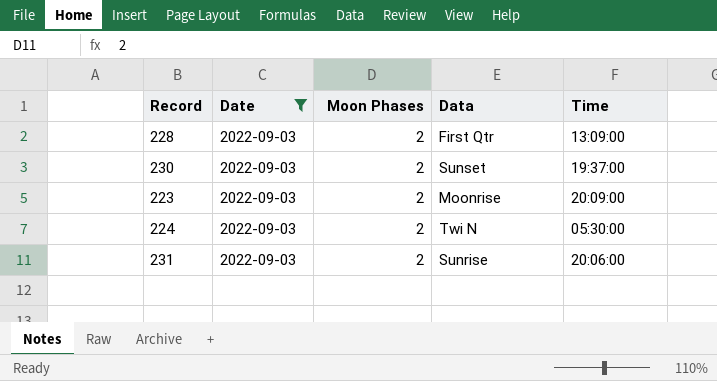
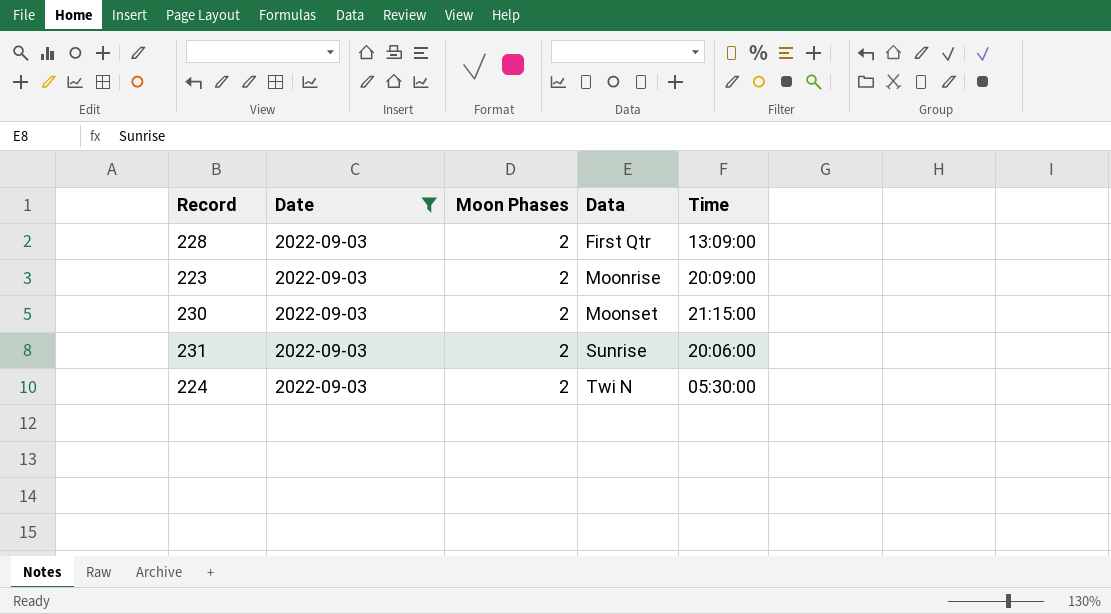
row order: none -> Data ascending
230 | Data: Sunset -> Moonset
230 | Time: 19:37:00 -> 21:15:00

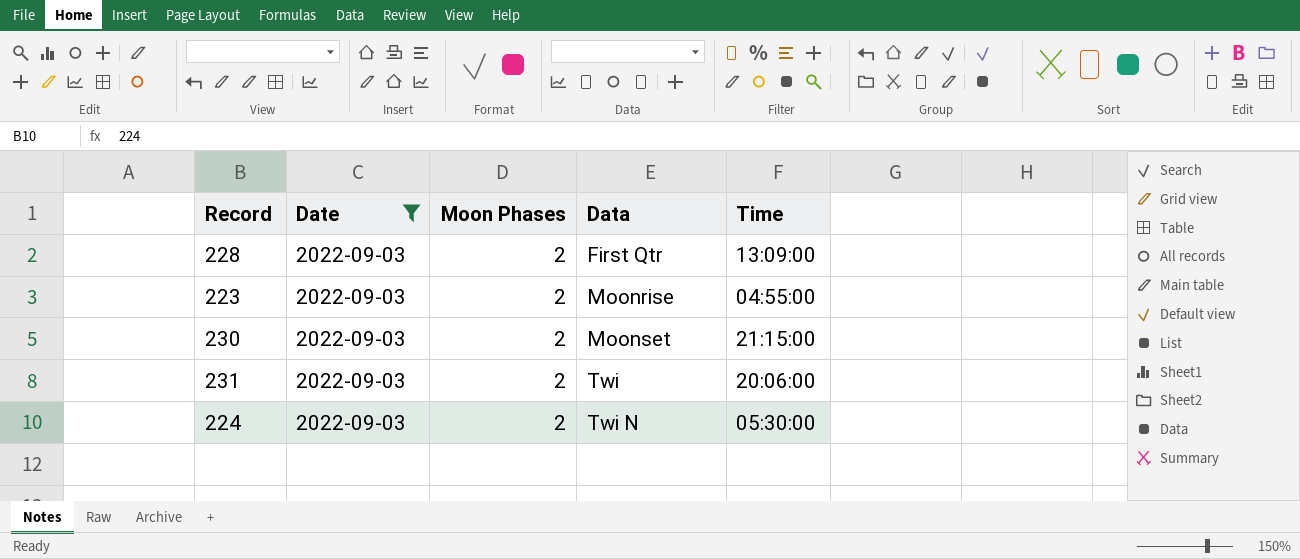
223 | Time: 20:09:00 -> 04:55:00
231 | Data: Sunrise -> Twi

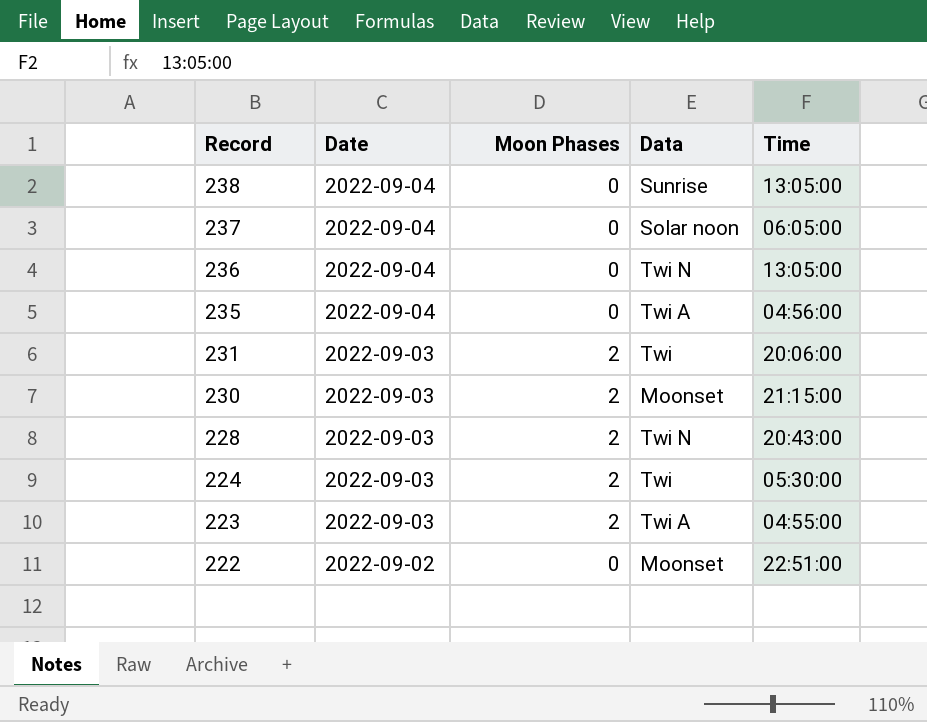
filter: Date = 2022-09-03 -> none
row order: Data ascending -> Record descending
228 | Data: First Qtr -> Twi N
228 | Time: 13:09:00 -> 20:43:00
224 | Data: Twi N -> Twi
223 | Data: Moonrise -> Twi A

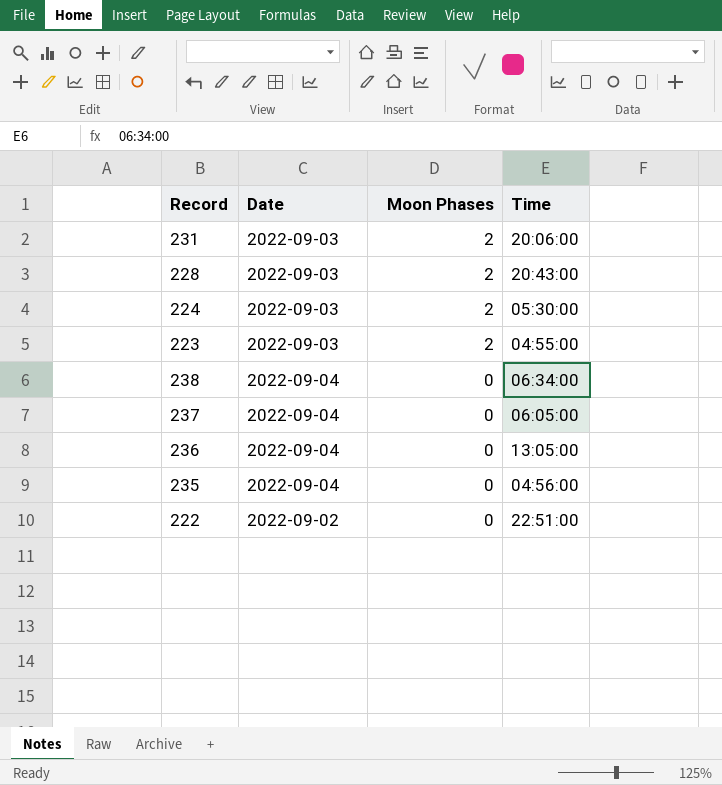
row order: Record descending -> Moon Phases descending
column Data | position: 4 -> none
row 230: 2022-09-03 | 2 | Moonset | 21:15:00 -> none
238 | Time: 13:05:00 -> 06:34:00

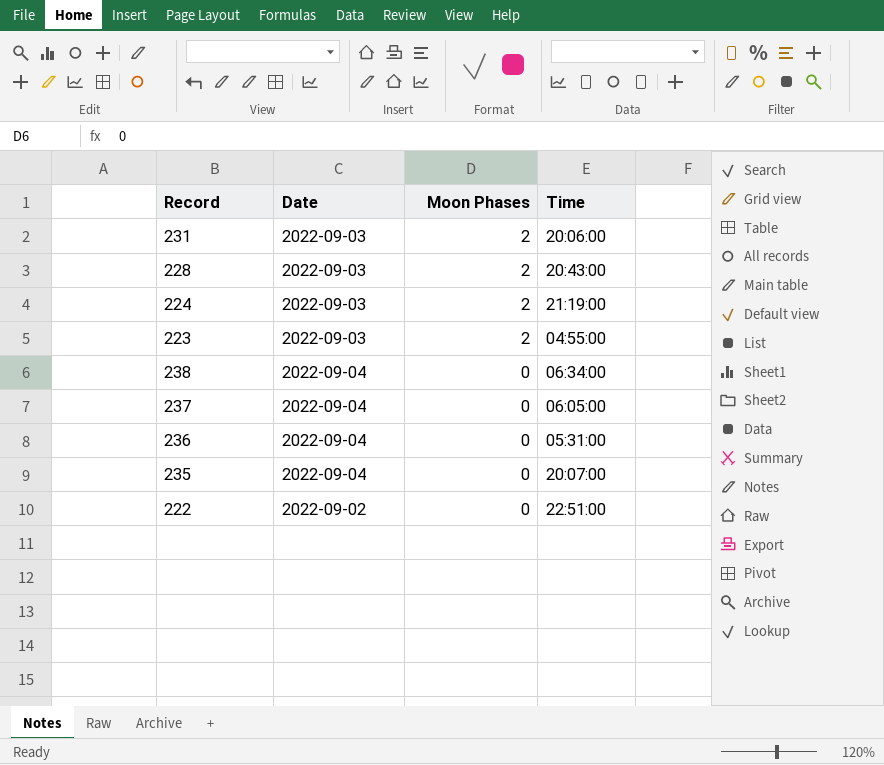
224 | Time: 05:30:00 -> 21:19:00
236 | Time: 13:05:00 -> 05:31:00
235 | Time: 04:56:00 -> 20:07:00

